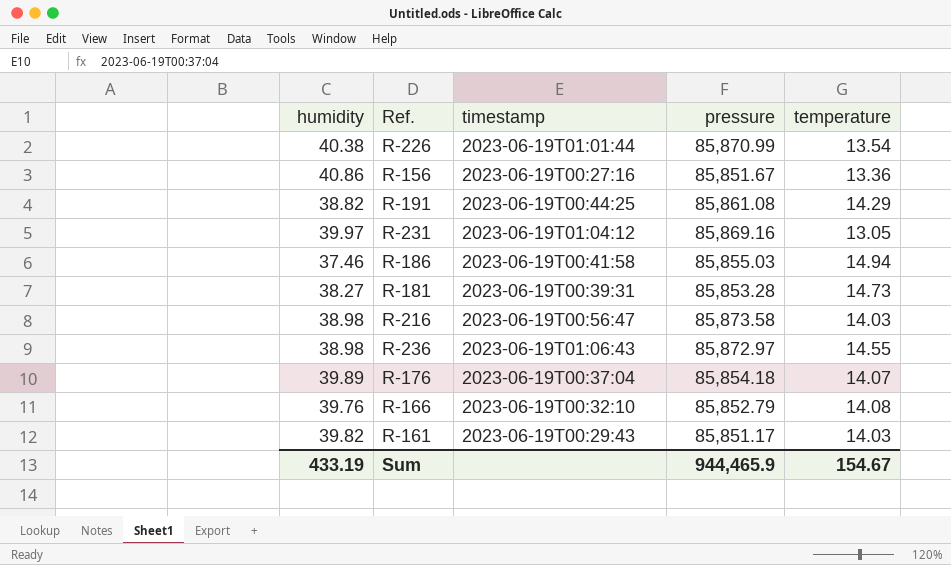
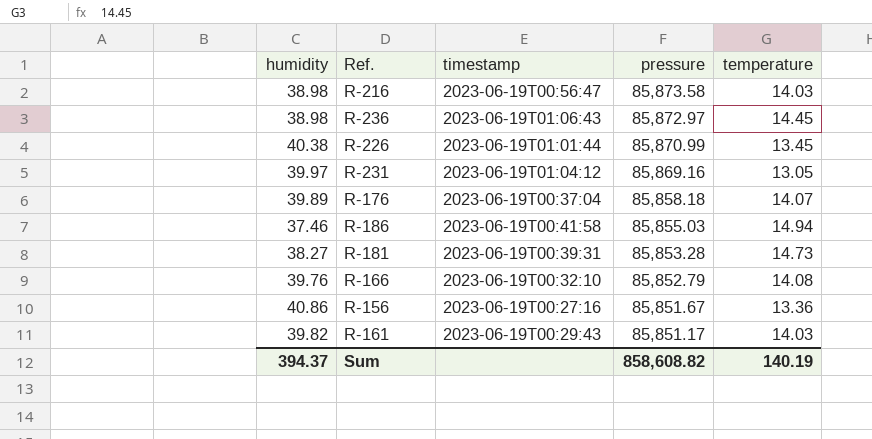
row order: none -> pressure descending
row R-191: 38.82 | 2023-06-19T00:44:25 | 85,861.08 | 14.29 -> none
R-236 | temperature: 14.55 -> 14.45
R-226 | temperature: 13.54 -> 13.45
R-176 | pressure: 85,854.18 -> 85,858.18
Sum | humidity: 433.19 -> 394.37
Sum | pressure: 944,465.9 -> 858,608.82
Sum | temperature: 154.67 -> 140.19

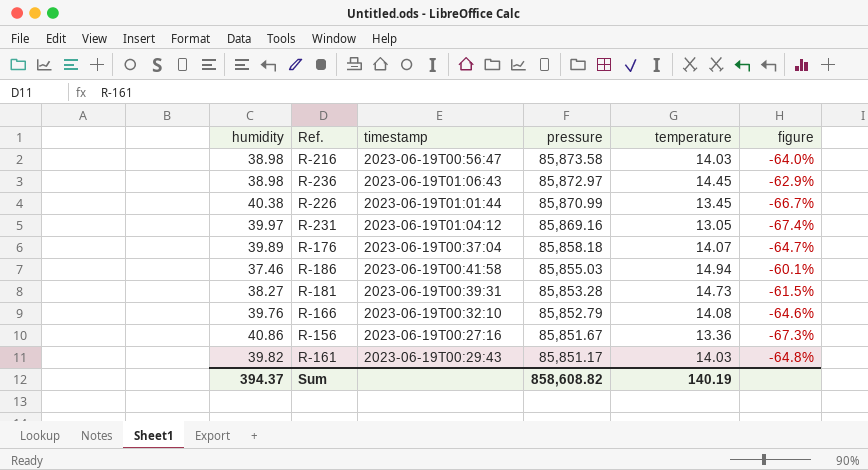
column figure | formula: none -> ([temperature] - [humidity]) / [humidity]

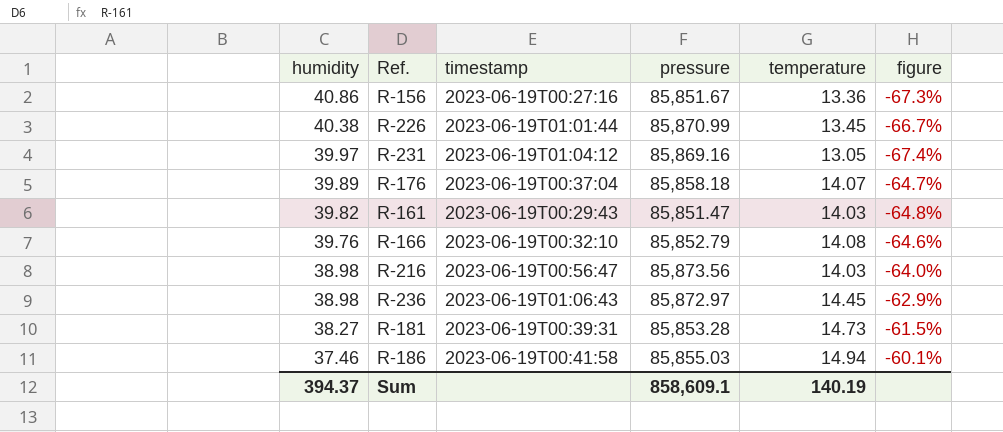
row order: pressure descending -> humidity descending
R-161 | pressure: 85,851.17 -> 85,851.47
R-216 | pressure: 85,873.58 -> 85,873.56
Sum | pressure: 858,608.82 -> 858,609.1

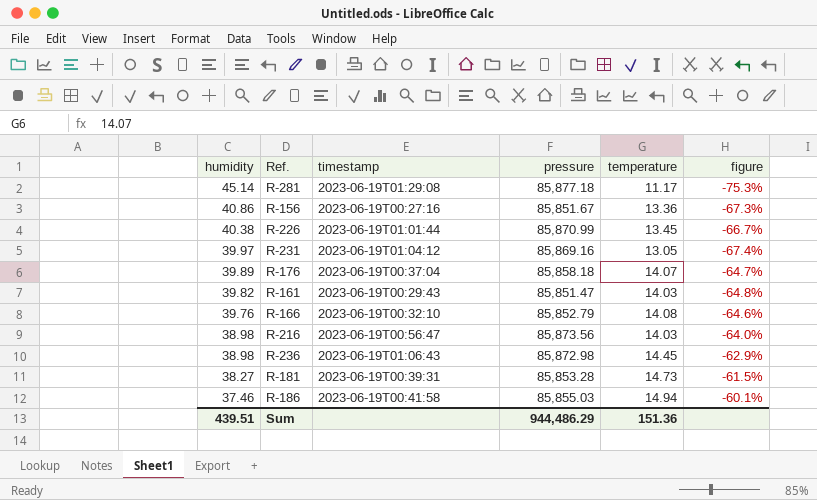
row R-281: none -> 45.14 | 2023-06-19T01:29:08 | 85,877.18 | 11.17 | -75.3%
R-236 | pressure: 85,872.97 -> 85,872.98
Sum | humidity: 394.37 -> 439.51
Sum | pressure: 858,609.1 -> 944,486.29
Sum | temperature: 140.19 -> 151.36

